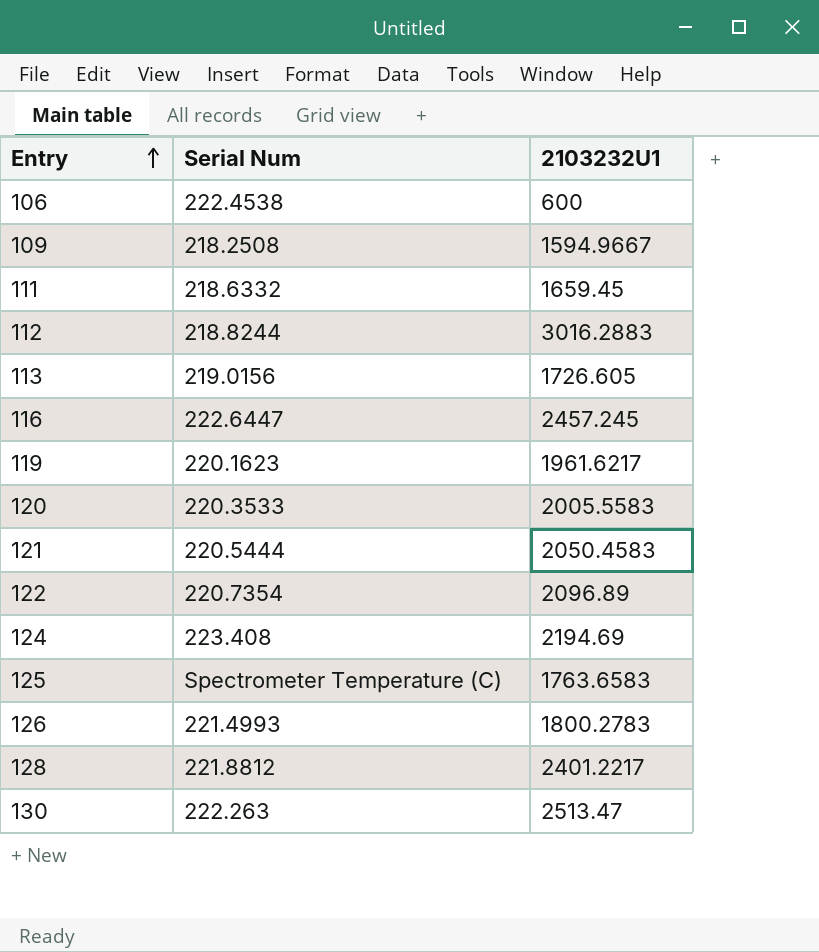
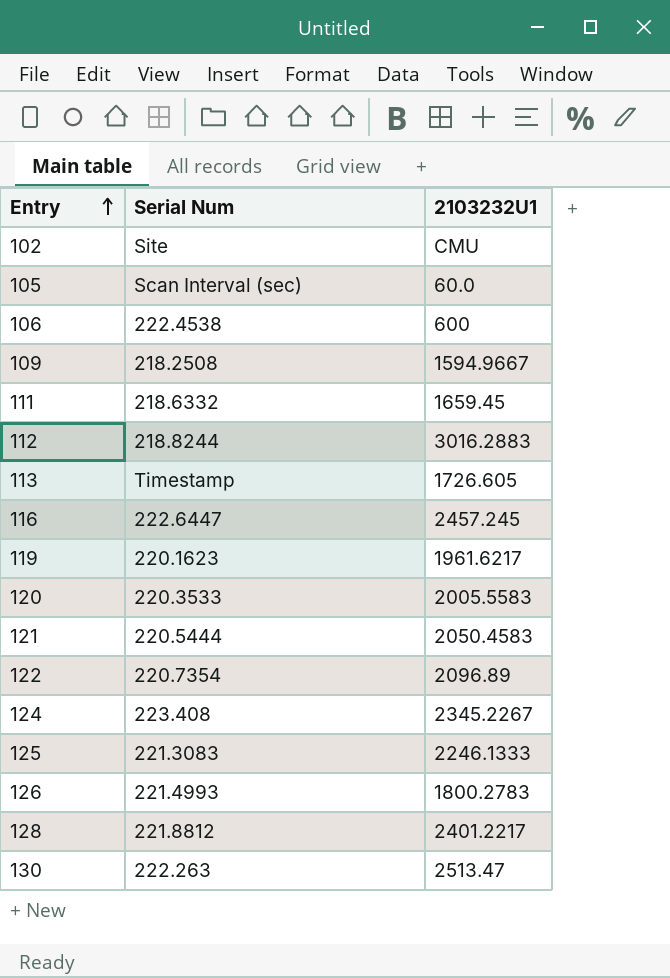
row 102: none -> Site | CMU
row 105: none -> Scan Interval (sec) | 60.0
113 | Serial Num: 219.0156 -> Timestamp
124 | 2103232U1: 2194.69 -> 2345.2267
125 | Serial Num: Spectrometer Temperature (C) -> 221.3083
125 | 2103232U1: 1763.6583 -> 2246.1333

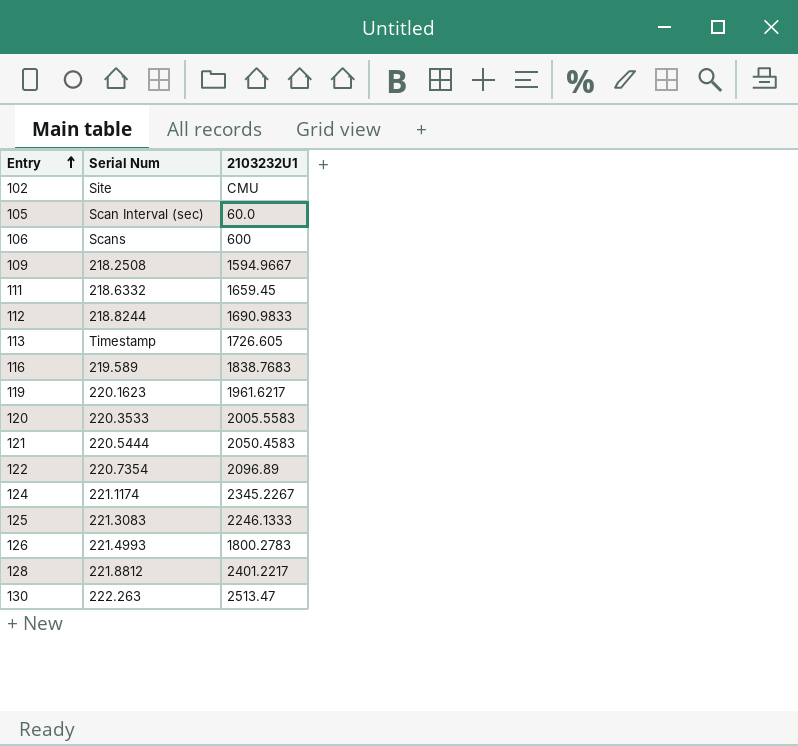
106 | Serial Num: 222.4538 -> Scans
112 | 2103232U1: 3016.2883 -> 1690.9833
116 | Serial Num: 222.6447 -> 219.589
116 | 2103232U1: 2457.245 -> 1838.7683
124 | Serial Num: 223.408 -> 221.1174

